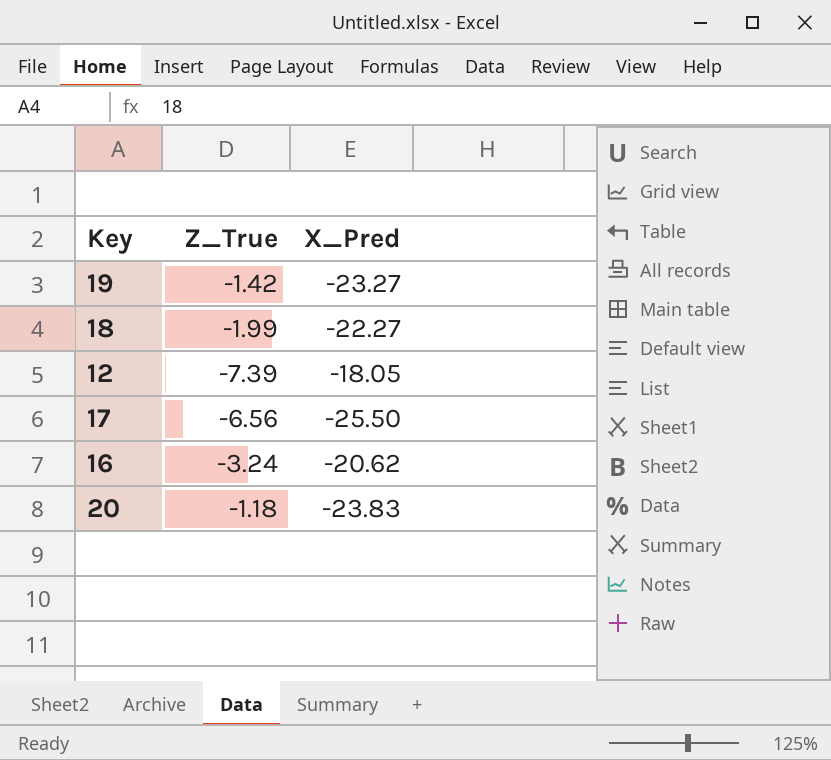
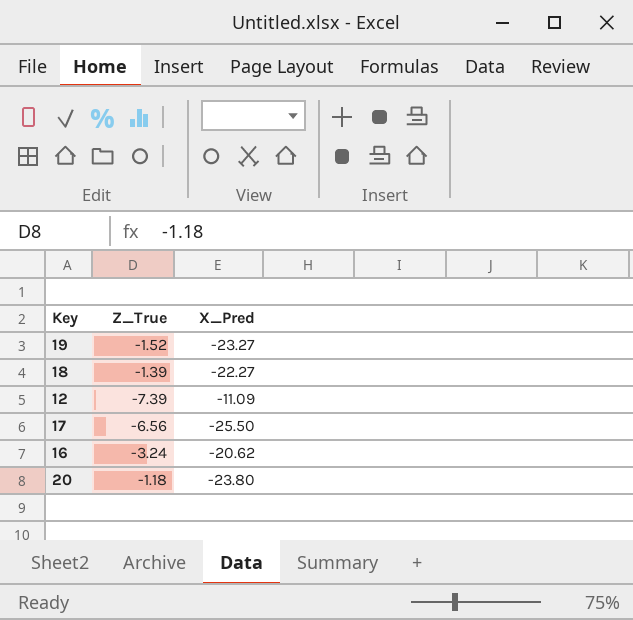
19 | Z_True: -1.42 -> -1.52
18 | Z_True: -1.99 -> -1.39
12 | X_Pred: -18.05 -> -11.09
20 | X_Pred: -23.83 -> -23.80

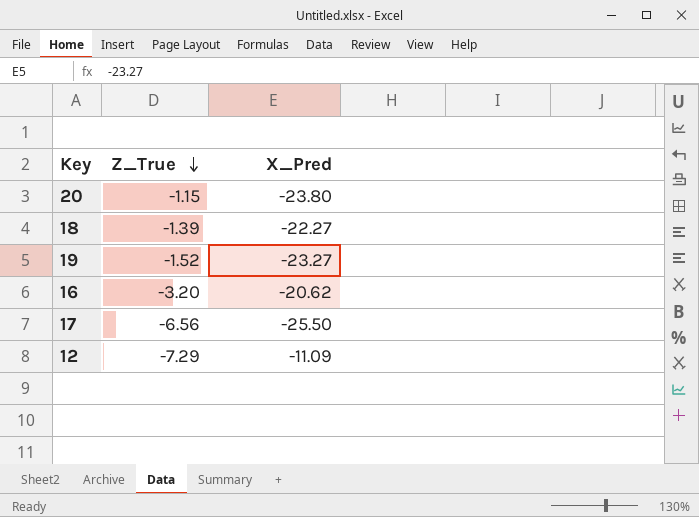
row order: none -> Z_True descending
20 | Z_True: -1.18 -> -1.15
16 | Z_True: -3.24 -> -3.20
12 | Z_True: -7.39 -> -7.29

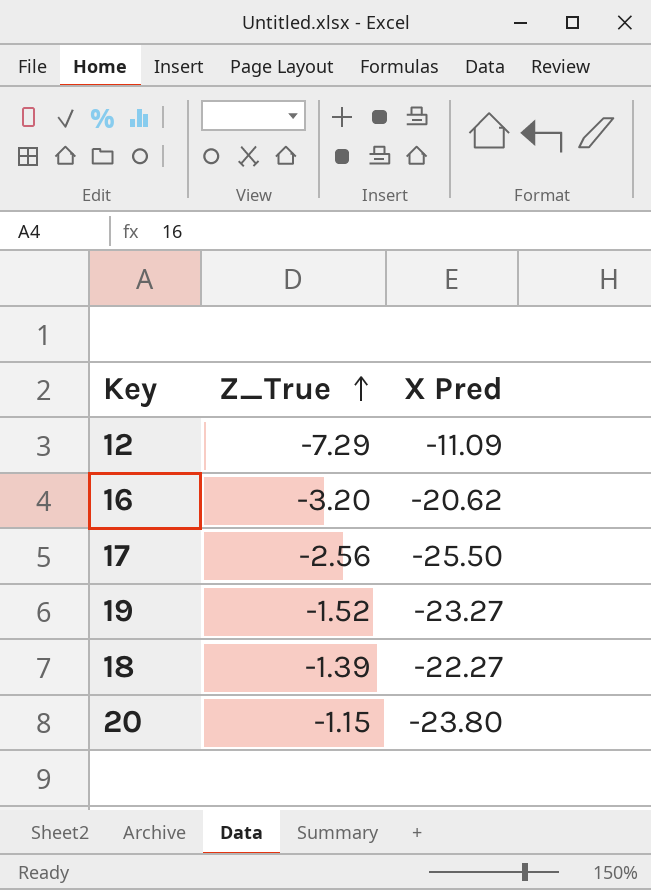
row order: Z_True descending -> Z_True ascending
column name: X_Pred -> X Pred
17 | Z_True: -6.56 -> -2.56

